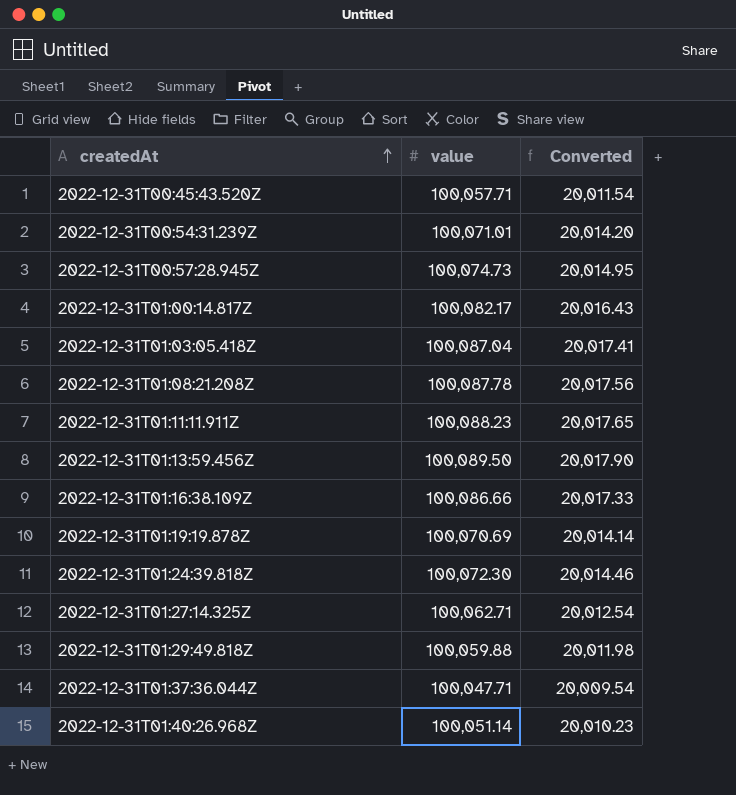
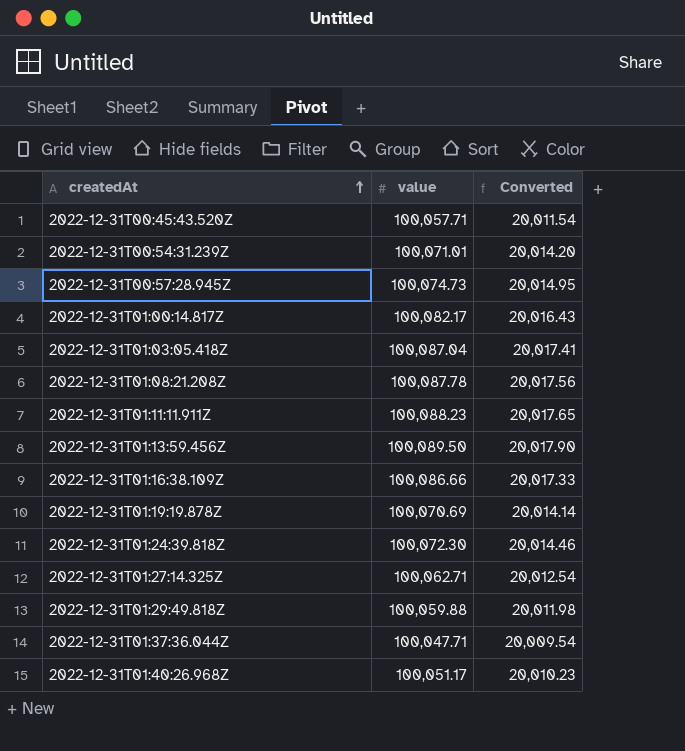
2022-12-31T01:40:26.968Z | value: 100,051.14 -> 100,051.17

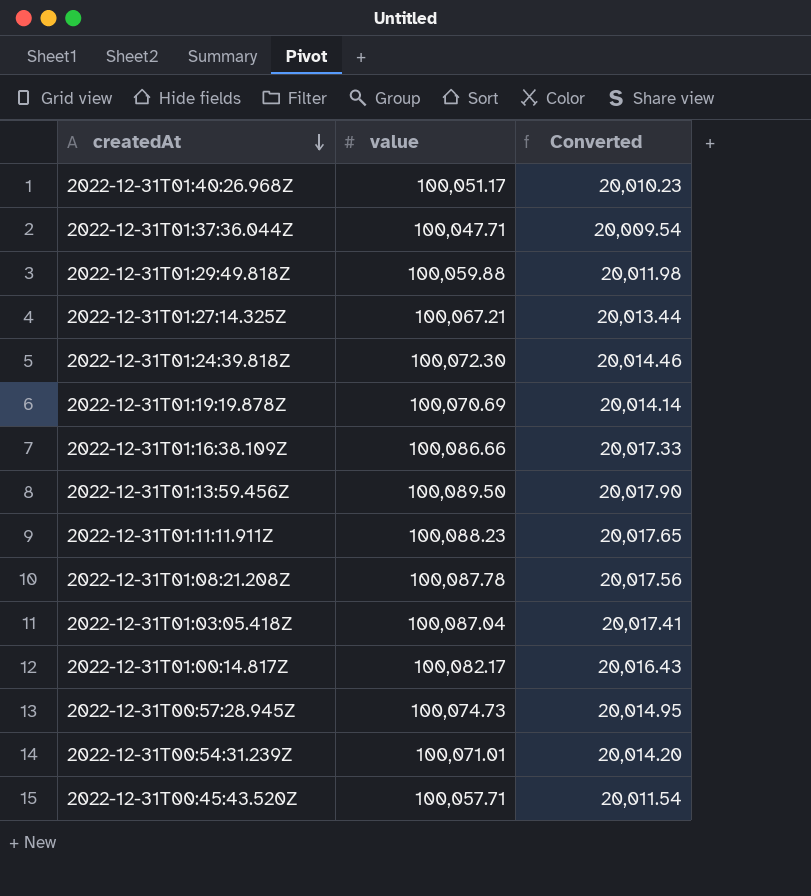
row order: createdAt ascending -> createdAt descending
2022-12-31T01:27:14.325Z | value: 100,062.71 -> 100,067.21
2022-12-31T01:27:14.325Z | Converted: 20,012.54 -> 20,013.44

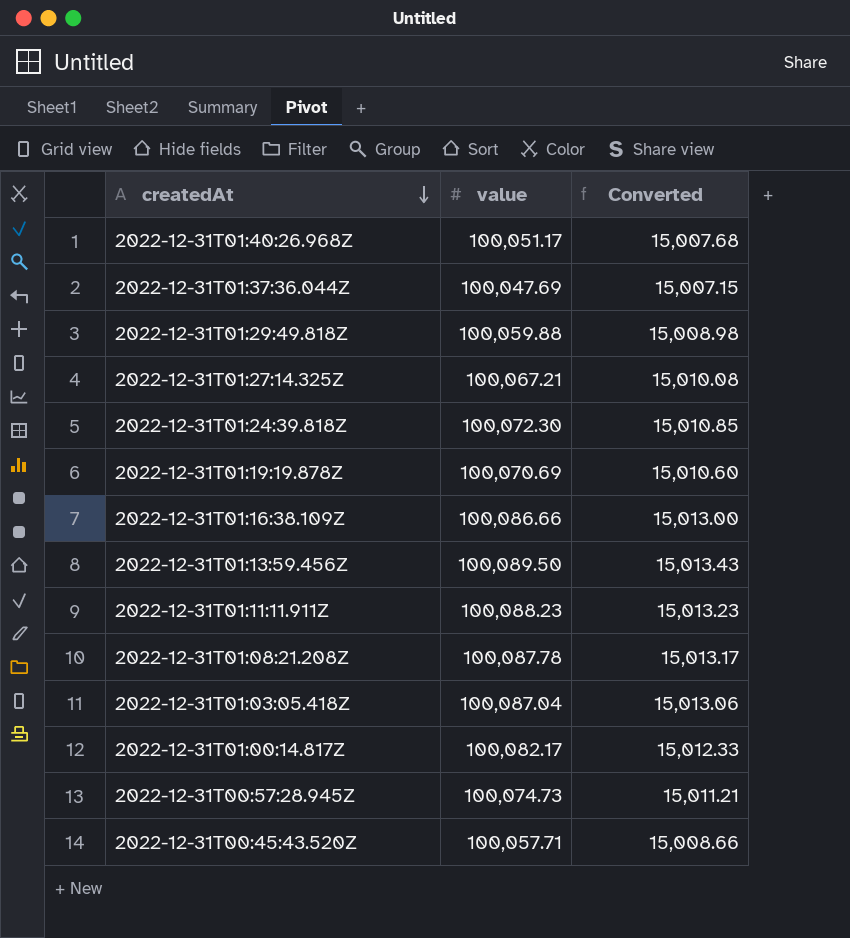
column Converted | formula: [value] * 0.2 -> [value] * 0.15
row 2022-12-31T00:54:31.239Z: 100,071.01 | 20,014.20 -> none
2022-12-31T01:37:36.044Z | value: 100,047.71 -> 100,047.69

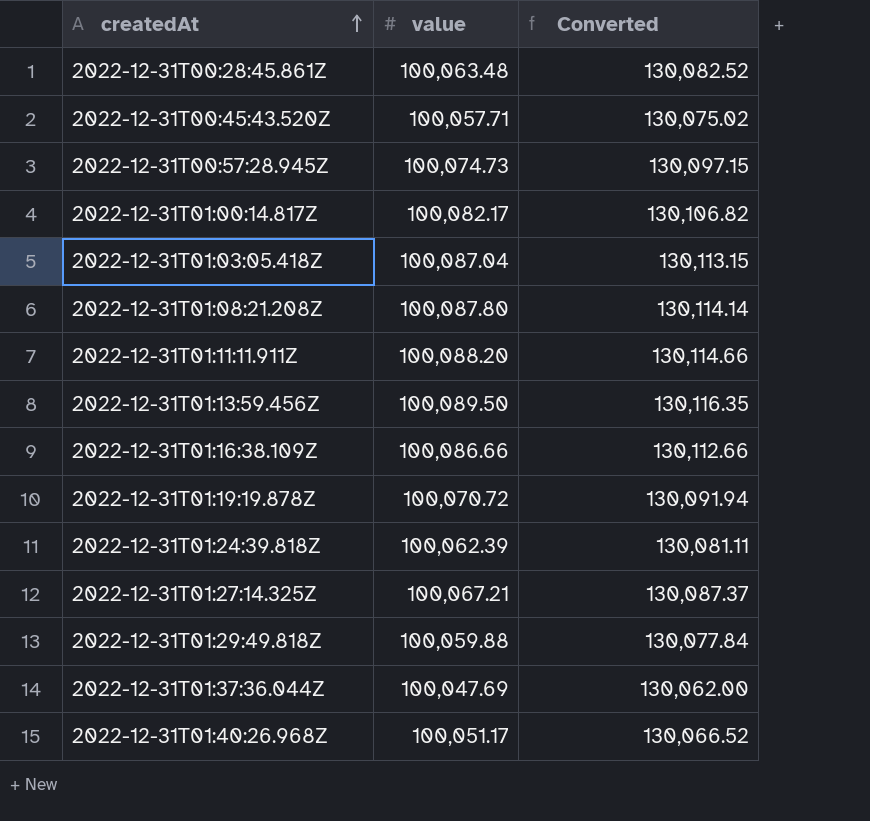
row order: createdAt descending -> createdAt ascending
column Converted | formula: [value] * 0.15 -> [value] * 1.3
row 2022-12-31T00:28:45.861Z: none -> 100,063.48 | 130,082.52
2022-12-31T01:08:21.208Z | value: 100,087.78 -> 100,087.80
2022-12-31T01:11:11.911Z | value: 100,088.23 -> 100,088.20
2022-12-31T01:19:19.878Z | value: 100,070.69 -> 100,070.72
2022-12-31T01:24:39.818Z | value: 100,072.30 -> 100,062.39

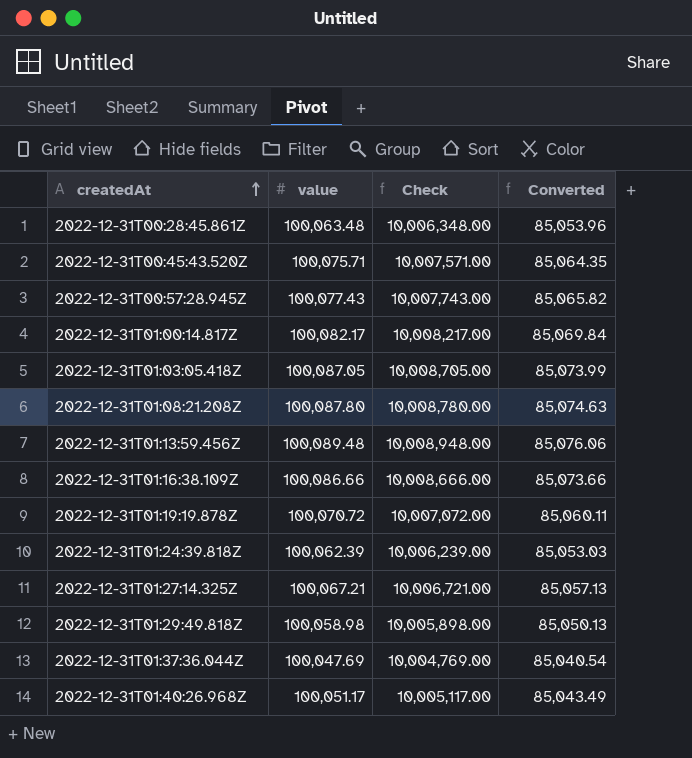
column Check | formula: none -> [value] * 100
column Converted | formula: [value] * 1.3 -> [value] * 0.85
row 2022-12-31T01:11:11.911Z: 100,088.20 | 130,114.66 -> none
2022-12-31T00:45:43.520Z | value: 100,057.71 -> 100,075.71
2022-12-31T00:57:28.945Z | value: 100,074.73 -> 100,077.43
2022-12-31T01:03:05.418Z | value: 100,087.04 -> 100,087.05
2022-12-31T01:13:59.456Z | value: 100,089.50 -> 100,089.48
2022-12-31T01:29:49.818Z | value: 100,059.88 -> 100,058.98

